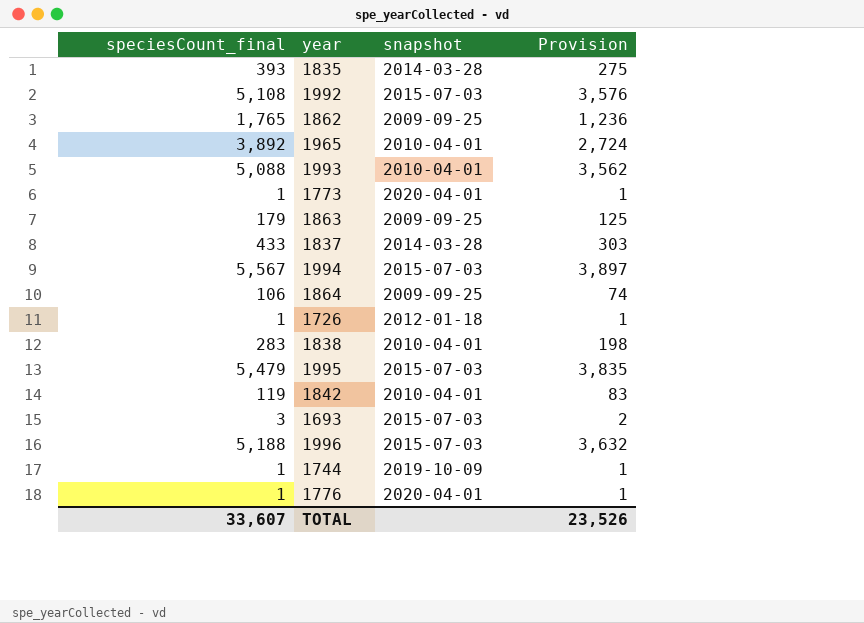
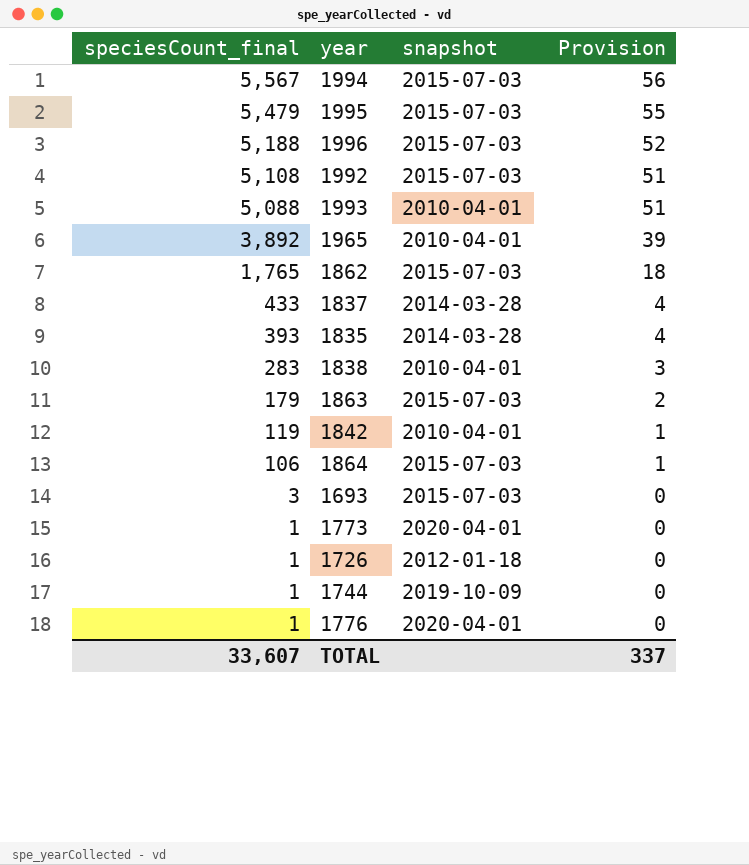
row order: none -> speciesCount_final descending
column Provision | formula: [speciesCount_final] * 0.7 -> [speciesCount_final] * 0.01
1862 | snapshot: 2009-09-25 -> 2015-07-03
1863 | snapshot: 2009-09-25 -> 2015-07-03
1864 | snapshot: 2009-09-25 -> 2015-07-03
TOTAL | Provision: 23,526 -> 337

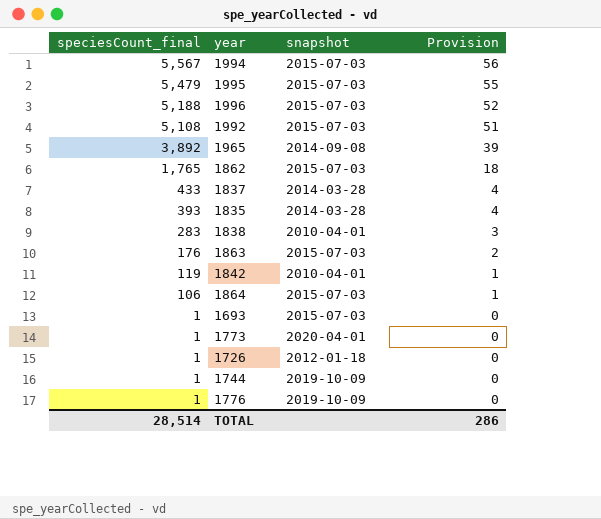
row 1993: 5,088 | 2010-04-01 | 51 -> none
1965 | snapshot: 2010-04-01 -> 2014-09-08
1863 | speciesCount_final: 179 -> 176
1693 | speciesCount_final: 3 -> 1
1776 | snapshot: 2020-04-01 -> 2019-10-09
TOTAL | speciesCount_final: 33,607 -> 28,514
TOTAL | Provision: 337 -> 286

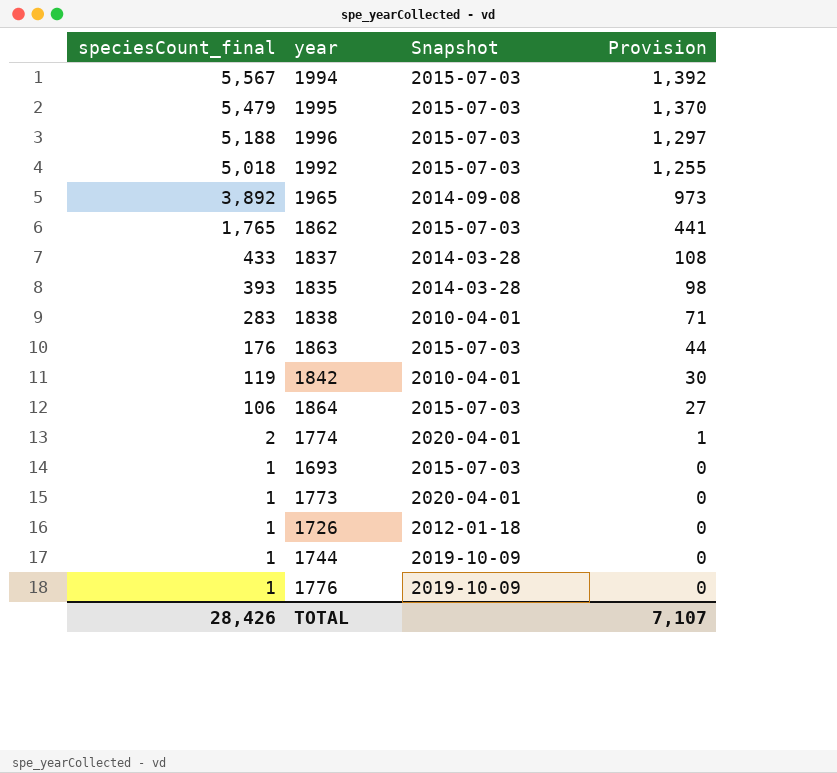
column name: snapshot -> Snapshot
column Provision | formula: [speciesCount_final] * 0.01 -> [speciesCount_final] * 0.25
1992 | speciesCount_final: 5,108 -> 5,018
row 1774: none -> 2 | 2020-04-01 | 1
TOTAL | speciesCount_final: 28,514 -> 28,426
TOTAL | Provision: 286 -> 7,107

